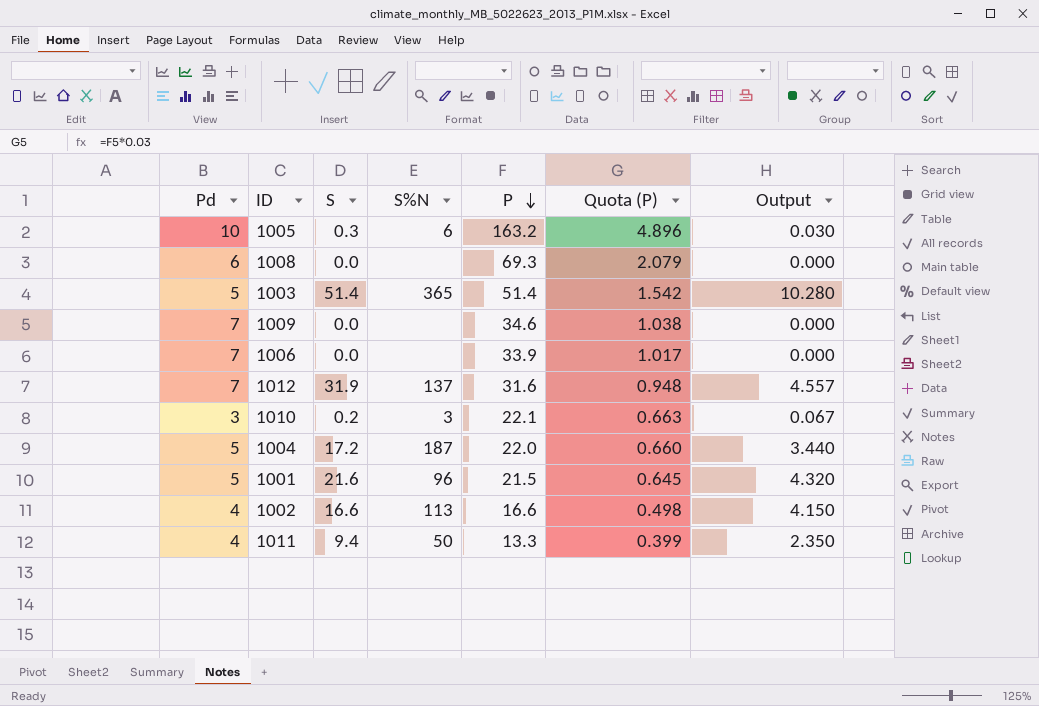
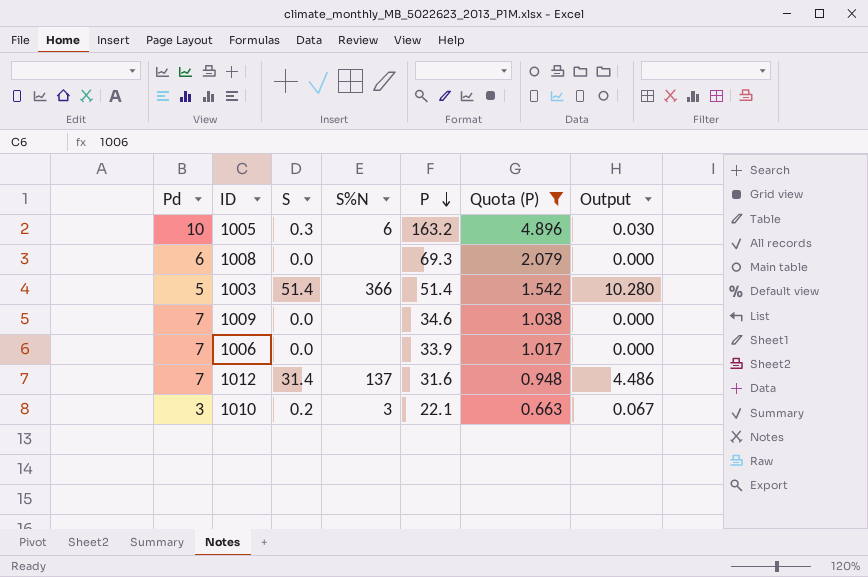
filter: none -> Quota (P) >= 0.663
1003 | S%N: 365 -> 366
1012 | S: 31.9 -> 31.4
1012 | Output: 4.557 -> 4.486

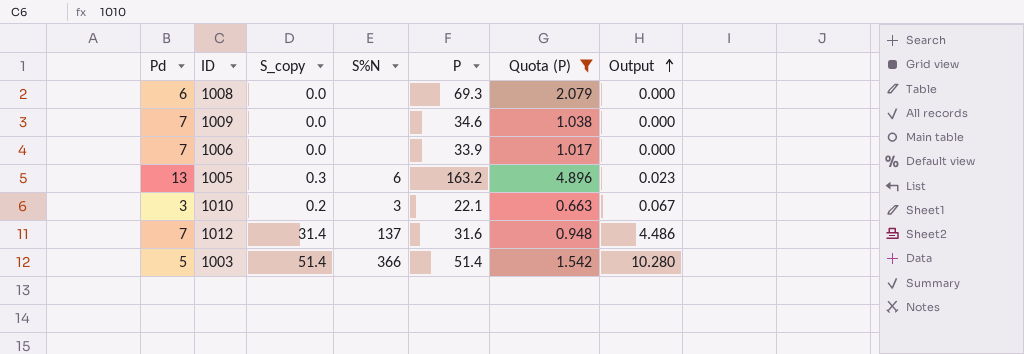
row order: P descending -> Output ascending
column name: S -> S_copy
1005 | Pd: 10 -> 13
1005 | Output: 0.030 -> 0.023

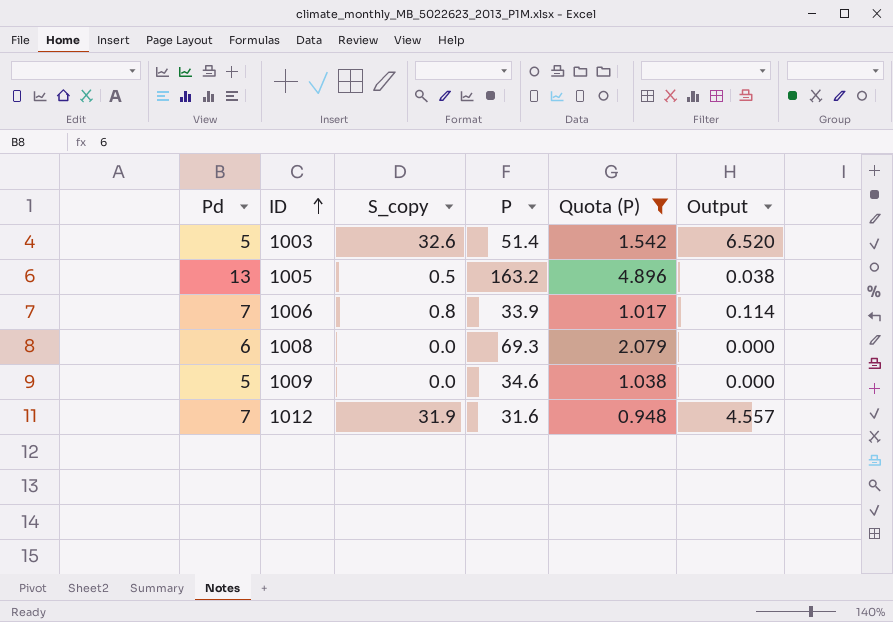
row order: Output ascending -> ID ascending
column S%N | position: 4 -> none
row 1010: 3 | 0.2 | 3 | 22.1 | 0.663 | 0.067 -> none
1003 | S_copy: 51.4 -> 32.6
1003 | Output: 10.280 -> 6.520
1005 | S_copy: 0.3 -> 0.5
1005 | Output: 0.023 -> 0.038
1006 | S_copy: 0.0 -> 0.8
1006 | Output: 0.000 -> 0.114
1009 | Pd: 7 -> 5
1012 | S_copy: 31.4 -> 31.9
1012 | Output: 4.486 -> 4.557

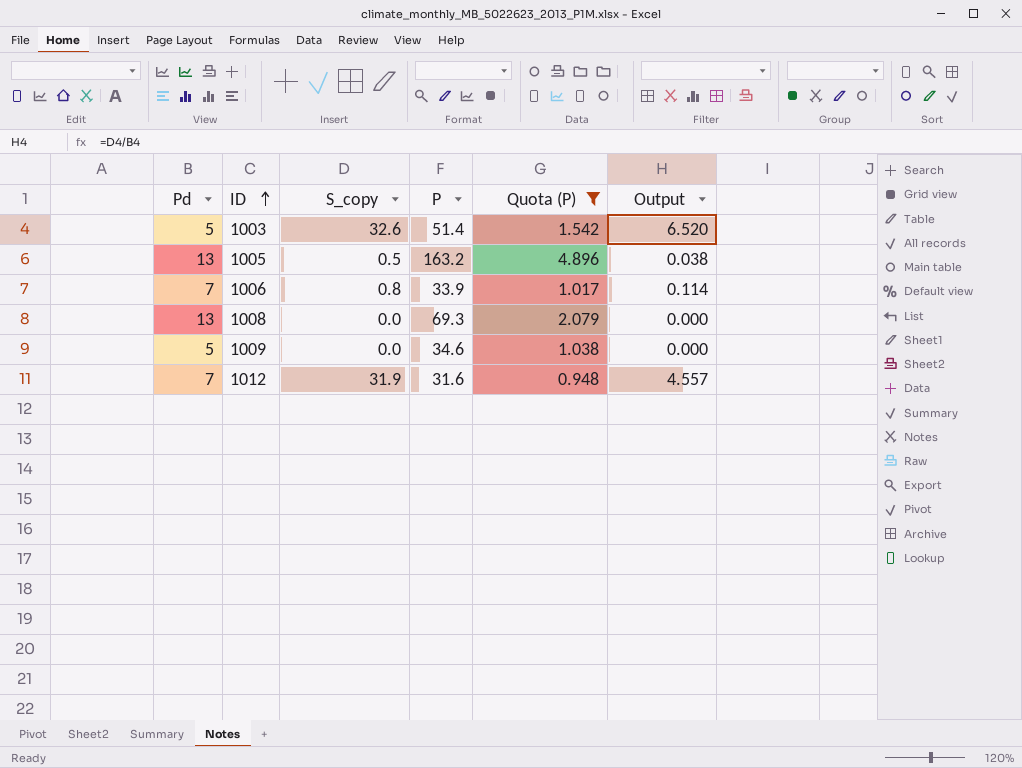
1008 | Pd: 6 -> 13

